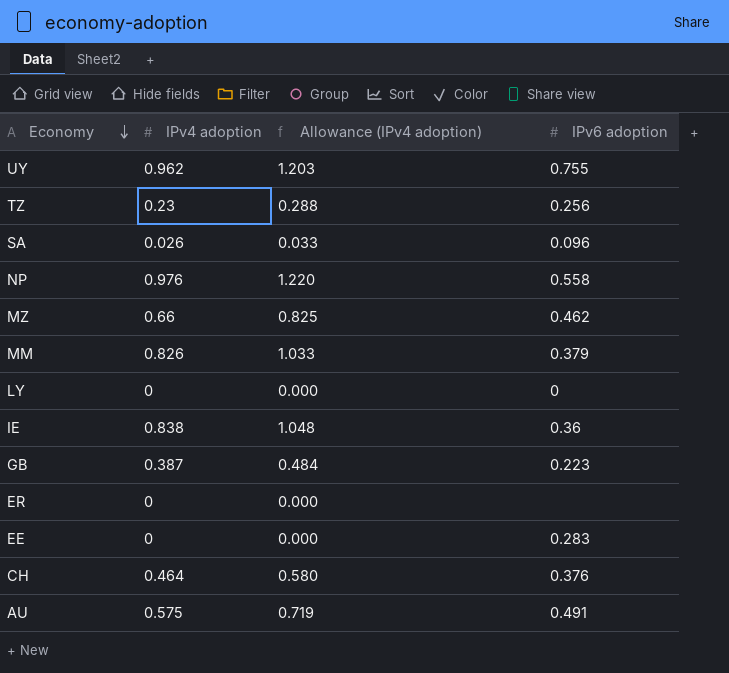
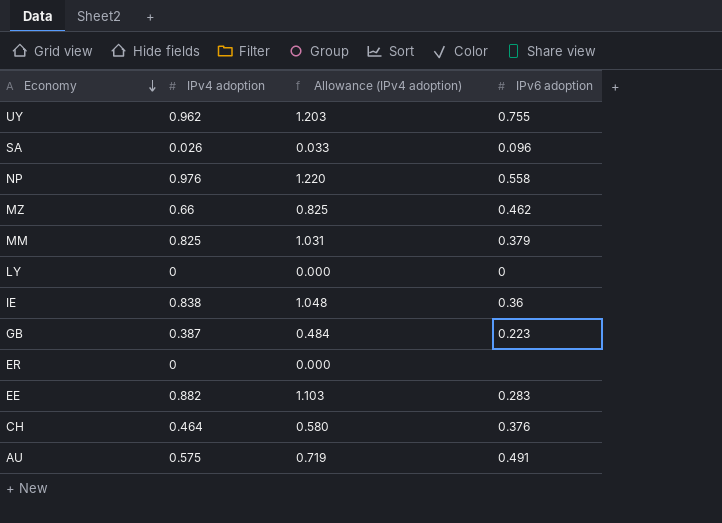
row TZ: 0.23 | 0.288 | 0.256 -> none
MM | IPv4 adoption: 0.826 -> 0.825
MM | Allowance (IPv4 adoption): 1.033 -> 1.031
EE | IPv4 adoption: 0 -> 0.882
EE | Allowance (IPv4 adoption): 0.000 -> 1.103

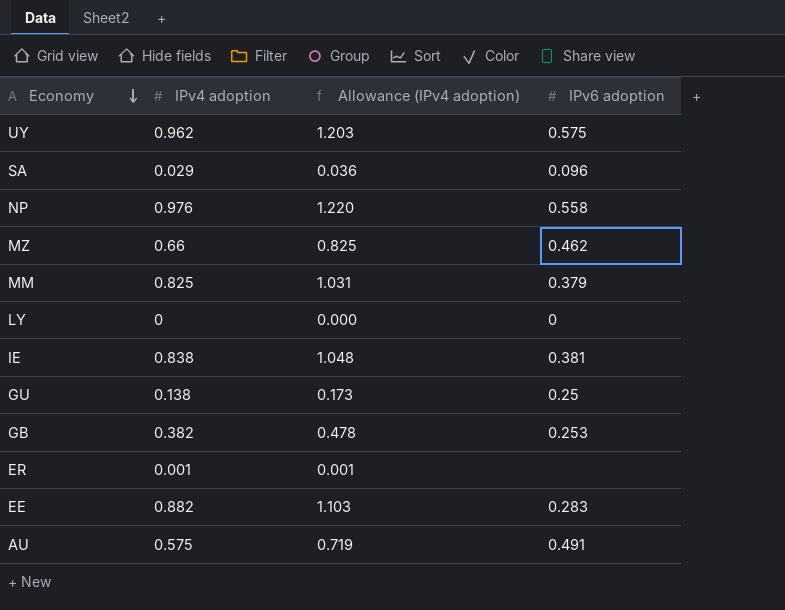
row CH: 0.464 | 0.580 | 0.376 -> none
UY | IPv6 adoption: 0.755 -> 0.575
SA | IPv4 adoption: 0.026 -> 0.029
SA | Allowance (IPv4 adoption): 0.033 -> 0.036
IE | IPv6 adoption: 0.36 -> 0.381
row GU: none -> 0.138 | 0.173 | 0.25
GB | IPv4 adoption: 0.387 -> 0.382
GB | Allowance (IPv4 adoption): 0.484 -> 0.478
GB | IPv6 adoption: 0.223 -> 0.253
ER | IPv4 adoption: 0 -> 0.001
ER | Allowance (IPv4 adoption): 0.000 -> 0.001

